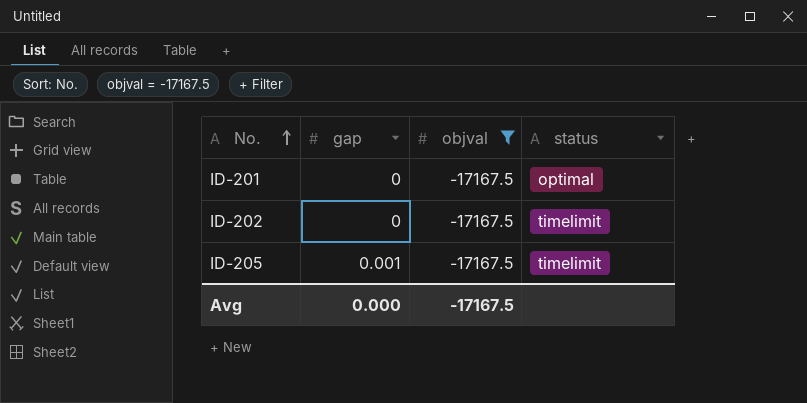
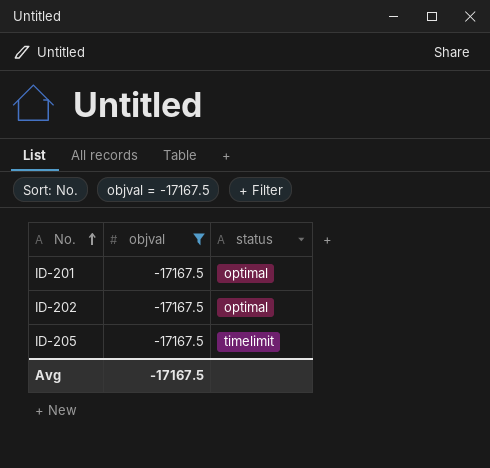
column gap | position: 2 -> none
ID-202 | status: timelimit -> optimal

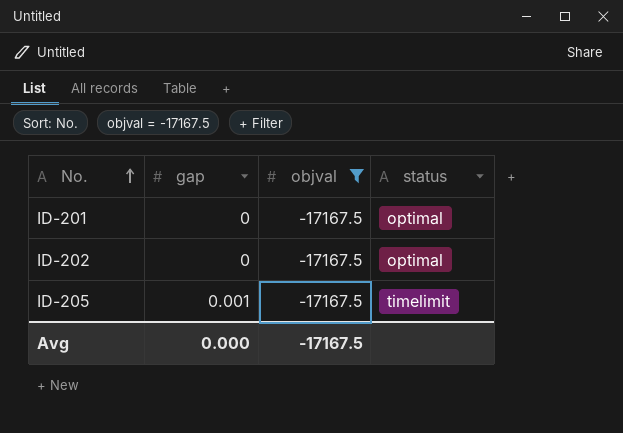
column gap | position: none -> 2

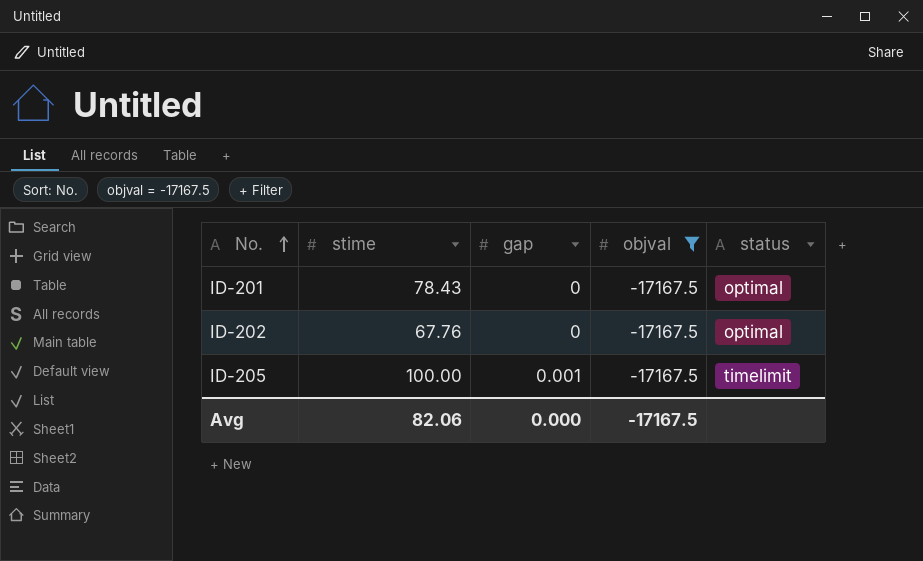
column stime | position: none -> 2

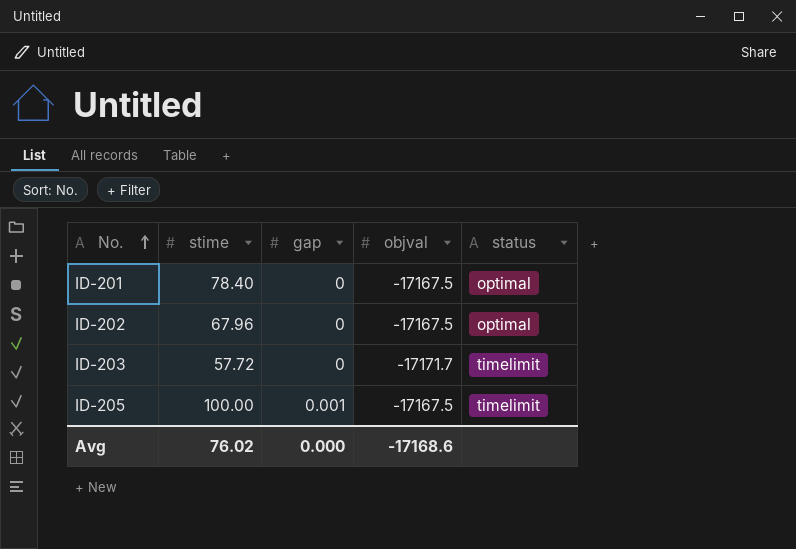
filter: objval = -17167.5 -> none
ID-201 | stime: 78.43 -> 78.40
ID-202 | stime: 67.76 -> 67.96
Avg | stime: 82.06 -> 76.02
Avg | objval: -17167.5 -> -17168.6

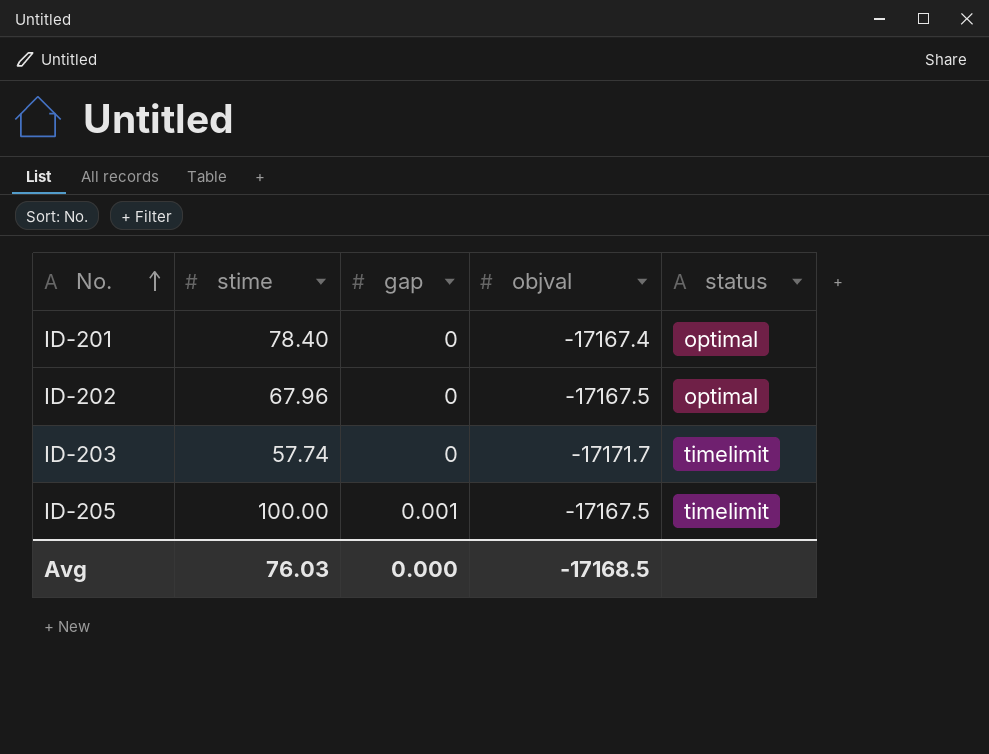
ID-201 | objval: -17167.5 -> -17167.4
ID-203 | stime: 57.72 -> 57.74
Avg | stime: 76.02 -> 76.03
Avg | objval: -17168.6 -> -17168.5

